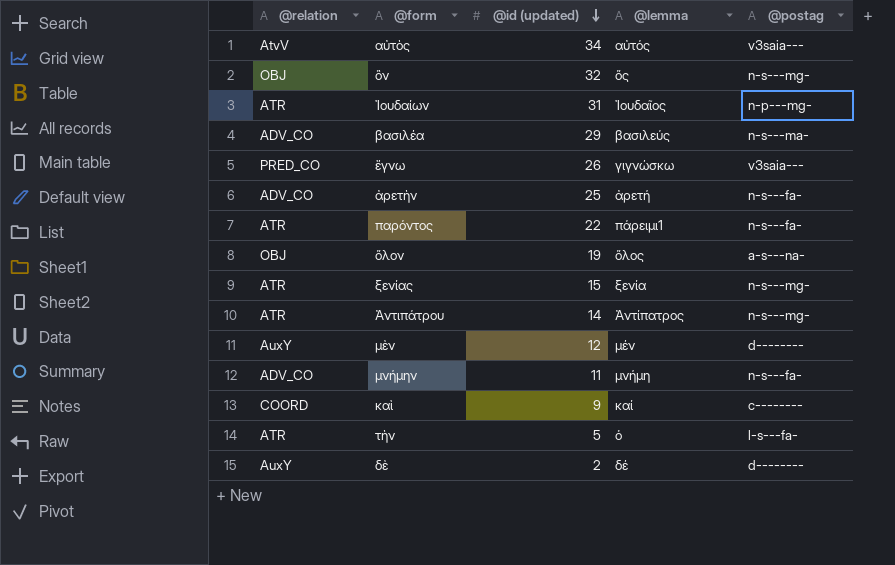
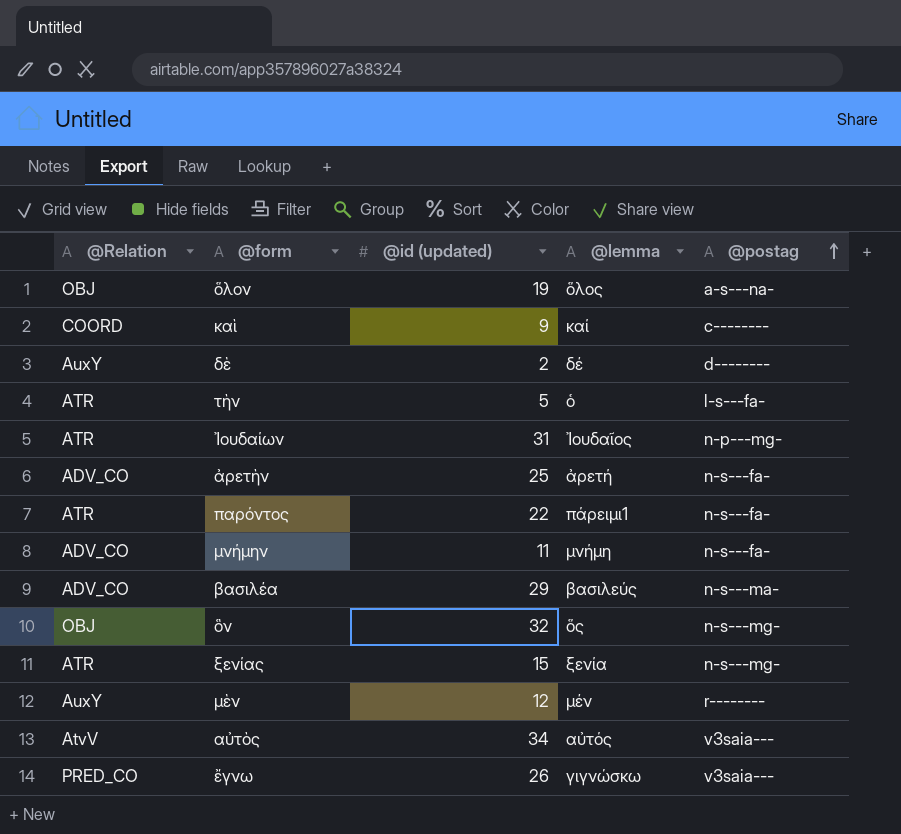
row order: @id (updated) descending -> @postag ascending
column name: @relation -> @Relation
row Ἀντιπάτρου: ATR | 14 | Ἀντίπατρος | n-s---mg- -> none
μὲν | @postag: d-------- -> r--------

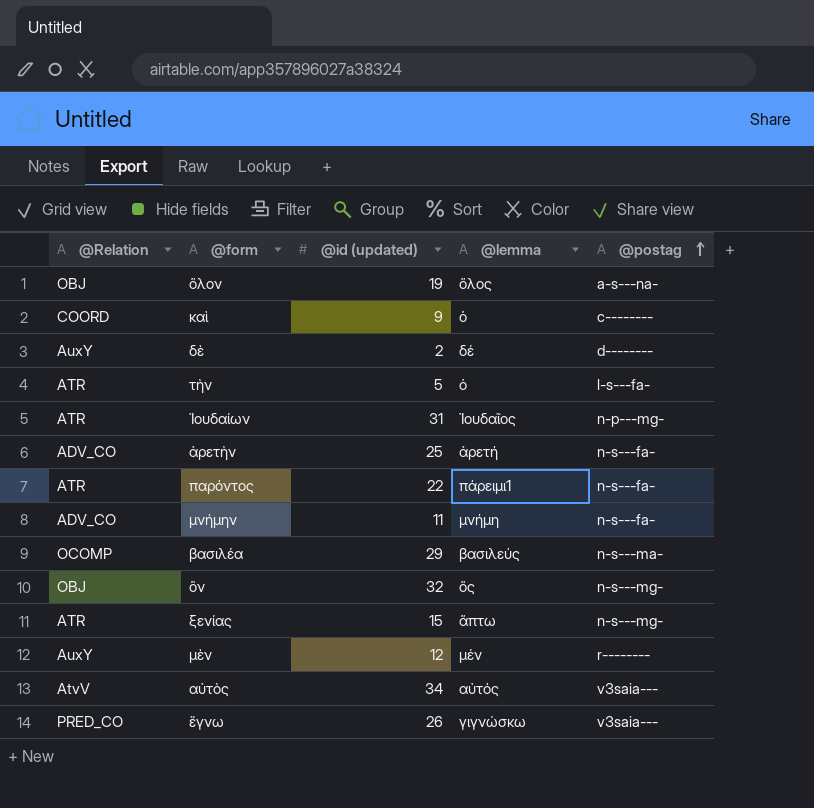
καὶ | @lemma: καί -> ὁ
βασιλέα | @Relation: ADV_CO -> OCOMP
ξενίας | @lemma: ξενία -> ἅπτω

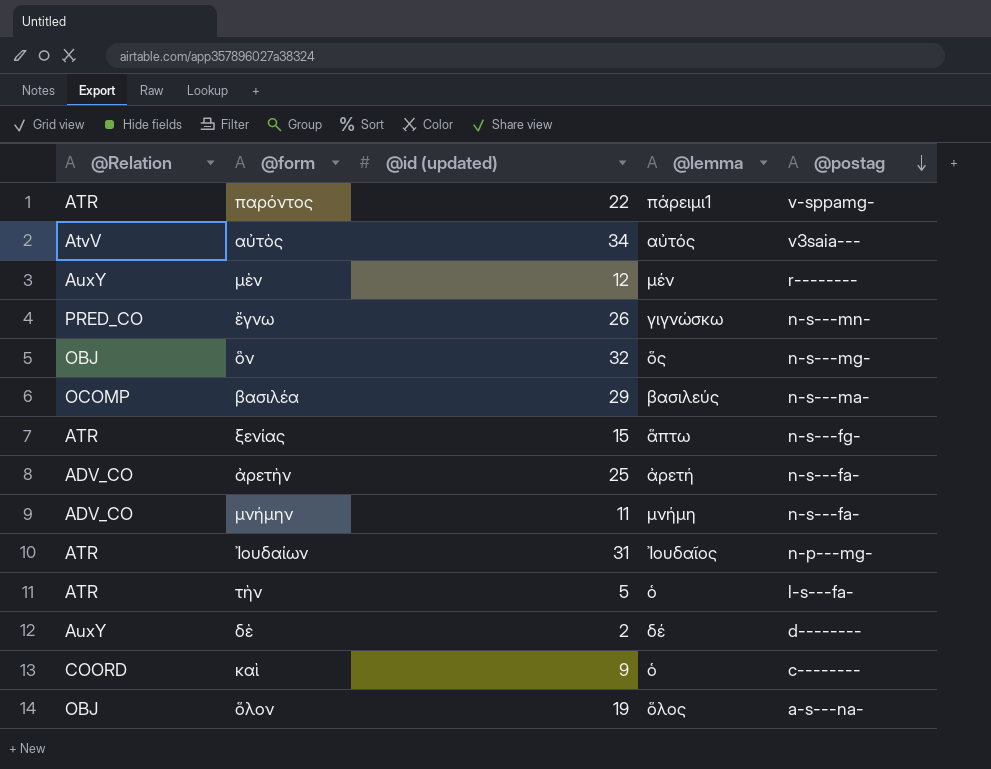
row order: @postag ascending -> @postag descending
παρόντος | @postag: n-s---fa- -> v-sppamg-
ἔγνω | @postag: v3saia--- -> n-s---mn-
ξενίας | @postag: n-s---mg- -> n-s---fg-

